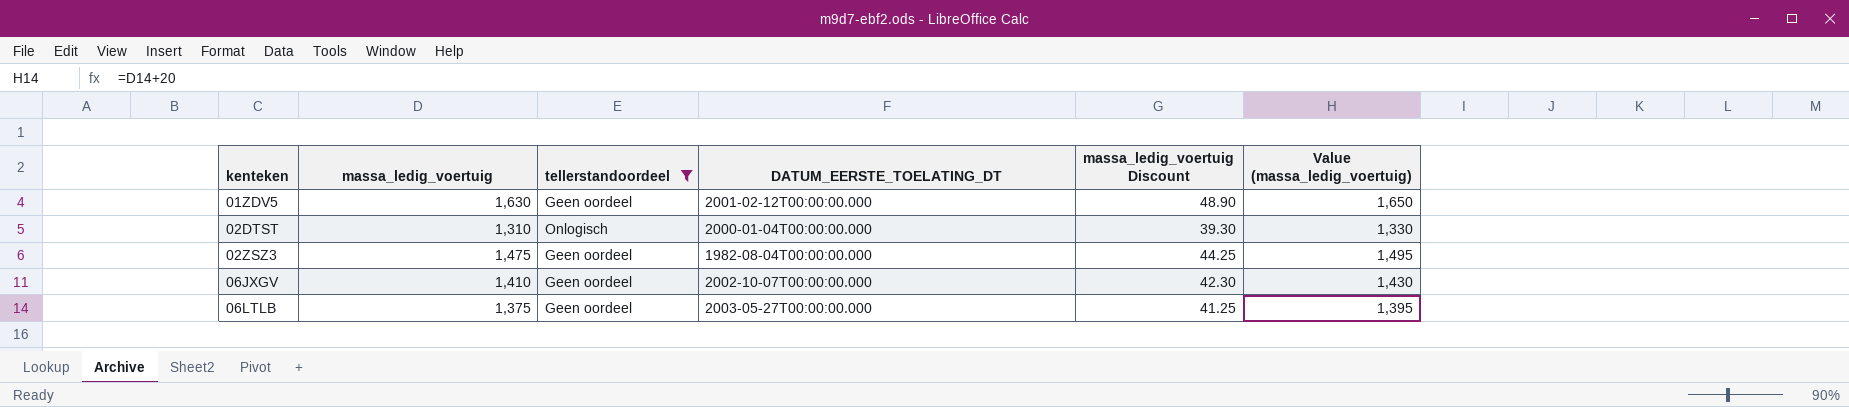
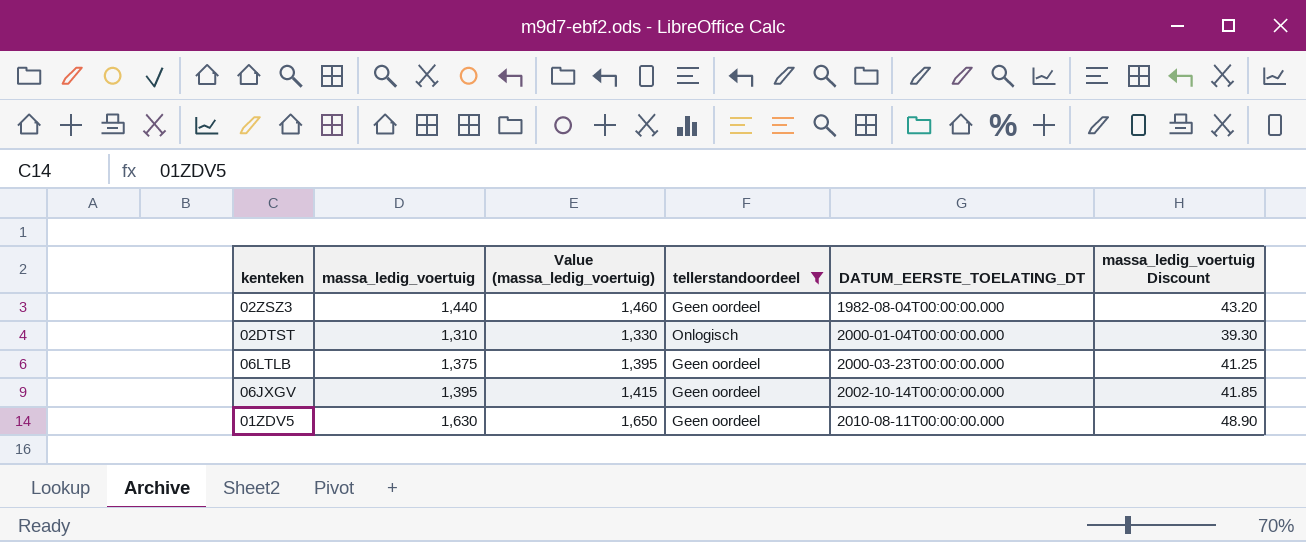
row order: kenteken ascending -> DATUM_EERSTE_TOELATING_DT ascending
column Value (massa_ledig_voertuig) | position: 6 -> 3
02ZSZ3 | massa_ledig_voertuig: 1,475 -> 1,440
02ZSZ3 | Value (massa_ledig_voertuig): 1,495 -> 1,460
02ZSZ3 | massa_ledig_voertuig Discount: 44.25 -> 43.20
06LTLB | DATUM_EERSTE_TOELATING_DT: 2003-05-27T00:00:00.000 -> 2000-03-23T00:00:00.000
06JXGV | massa_ledig_voertuig: 1,410 -> 1,395
06JXGV | Value (massa_ledig_voertuig): 1,430 -> 1,415
06JXGV | DATUM_EERSTE_TOELATING_DT: 2002-10-07T00:00:00.000 -> 2002-10-14T00:00:00.000
06JXGV | massa_ledig_voertuig Discount: 42.30 -> 41.85
01ZDV5 | DATUM_EERSTE_TOELATING_DT: 2001-02-12T00:00:00.000 -> 2010-08-11T00:00:00.000

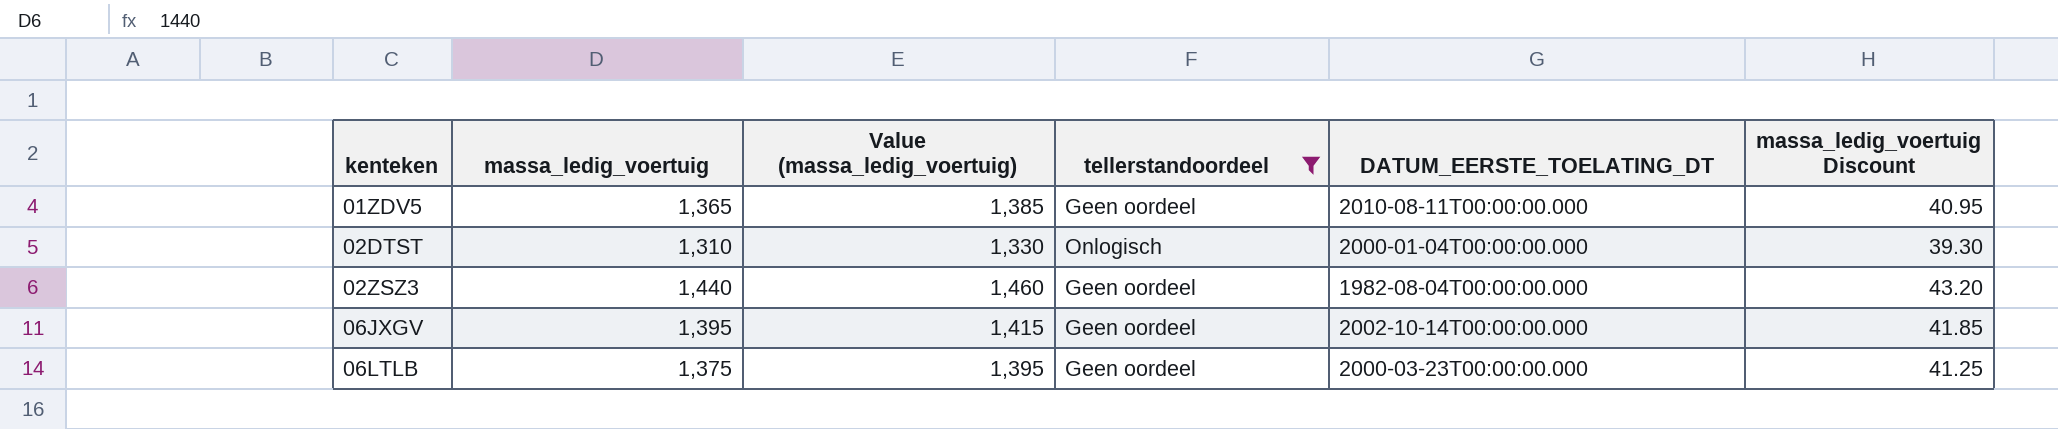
row order: DATUM_EERSTE_TOELATING_DT ascending -> kenteken ascending
01ZDV5 | massa_ledig_voertuig: 1,630 -> 1,365
01ZDV5 | Value (massa_ledig_voertuig): 1,650 -> 1,385
01ZDV5 | massa_ledig_voertuig Discount: 48.90 -> 40.95

